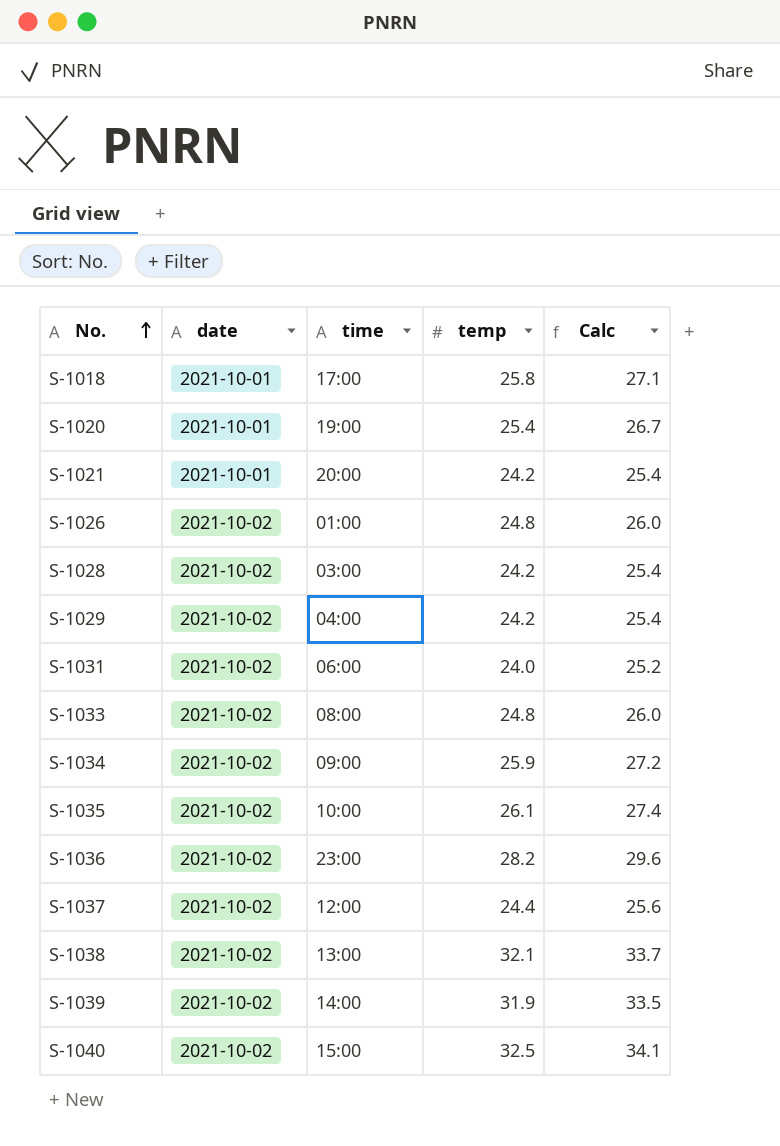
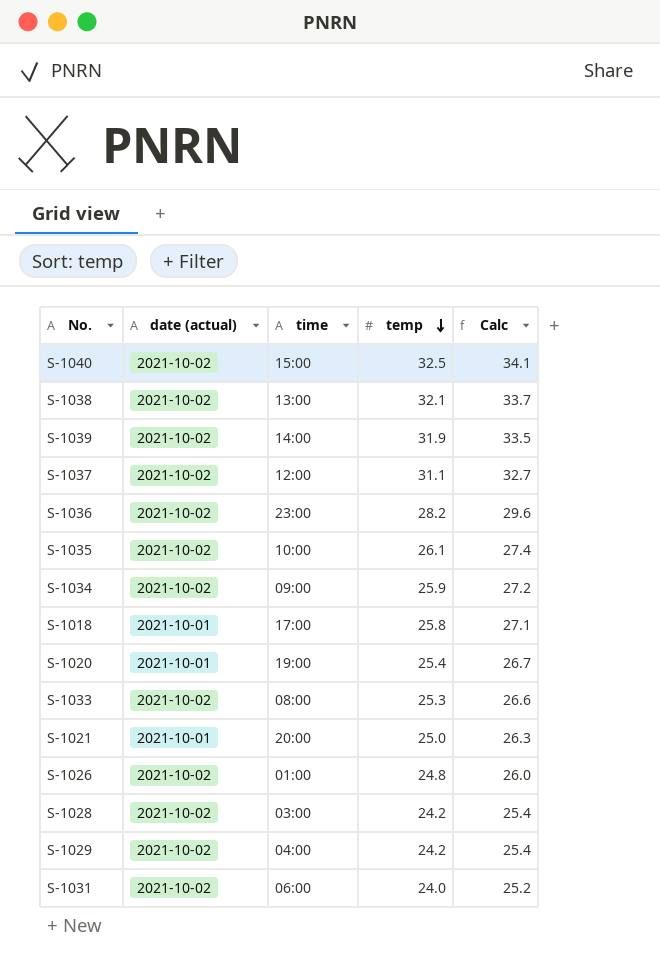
row order: No. ascending -> temp descending
column name: date -> date (actual)
S-1037 | temp: 24.4 -> 31.1
S-1037 | Calc: 25.6 -> 32.7
S-1033 | temp: 24.8 -> 25.3
S-1033 | Calc: 26.0 -> 26.6
S-1021 | temp: 24.2 -> 25.0
S-1021 | Calc: 25.4 -> 26.3

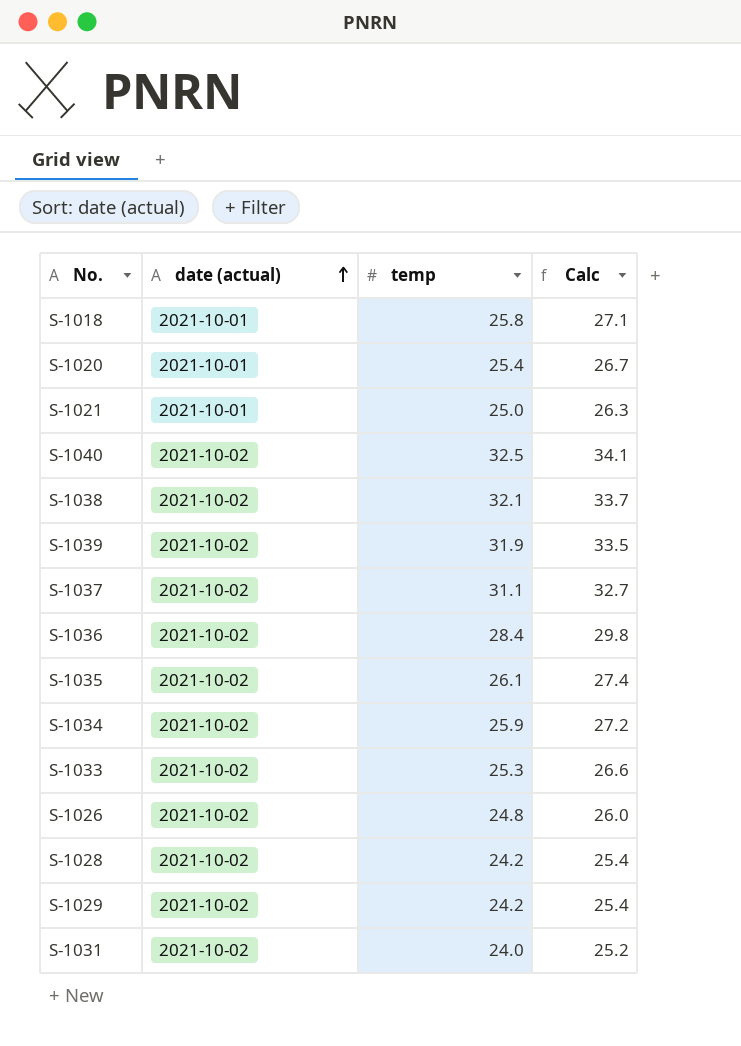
row order: temp descending -> date (actual) ascending
column time | position: 3 -> none
S-1036 | temp: 28.2 -> 28.4
S-1036 | Calc: 29.6 -> 29.8

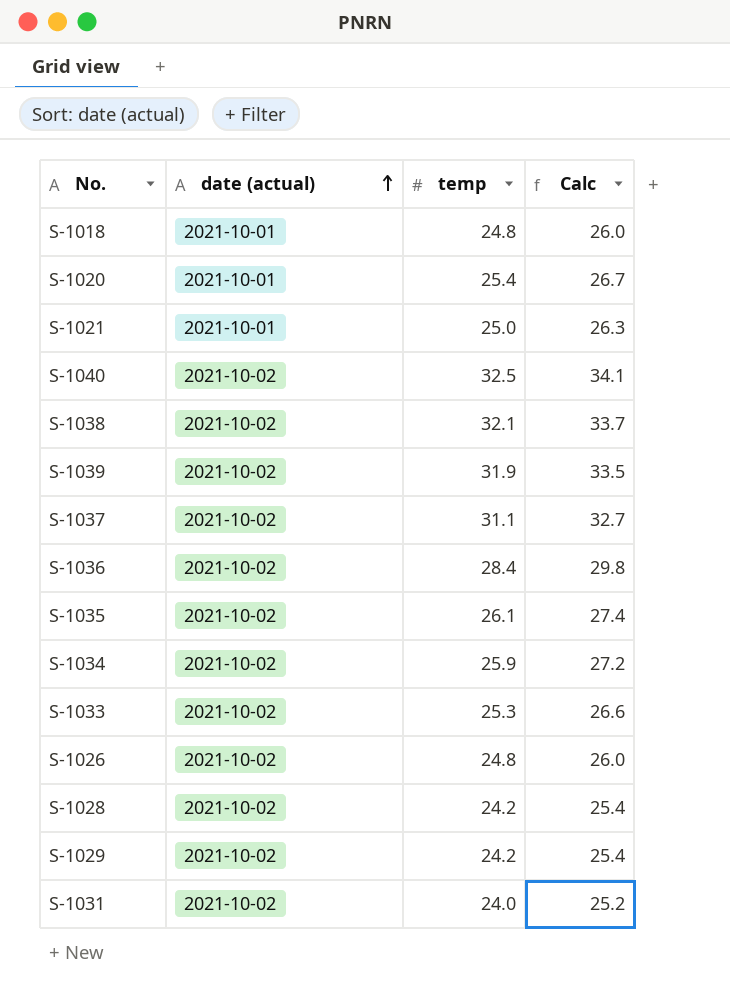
S-1018 | temp: 25.8 -> 24.8
S-1018 | Calc: 27.1 -> 26.0

